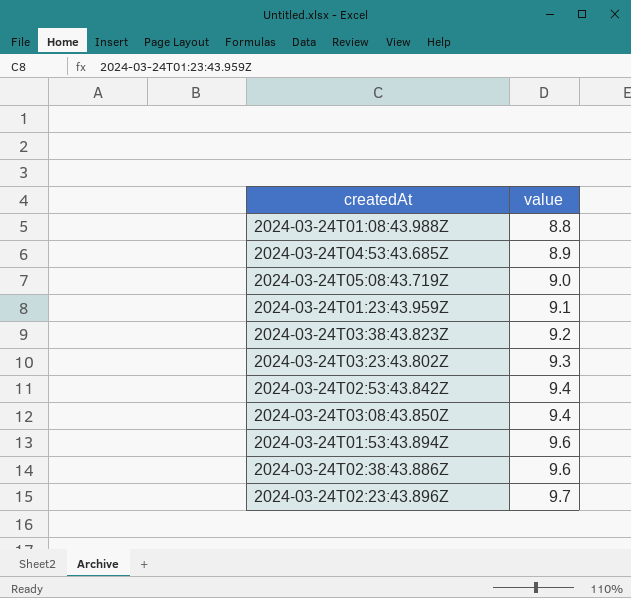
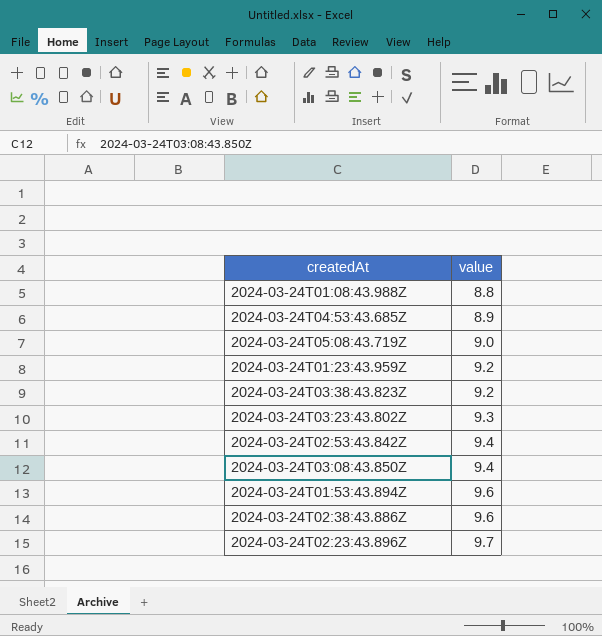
2024-03-24T01:23:43.959Z | value: 9.1 -> 9.2

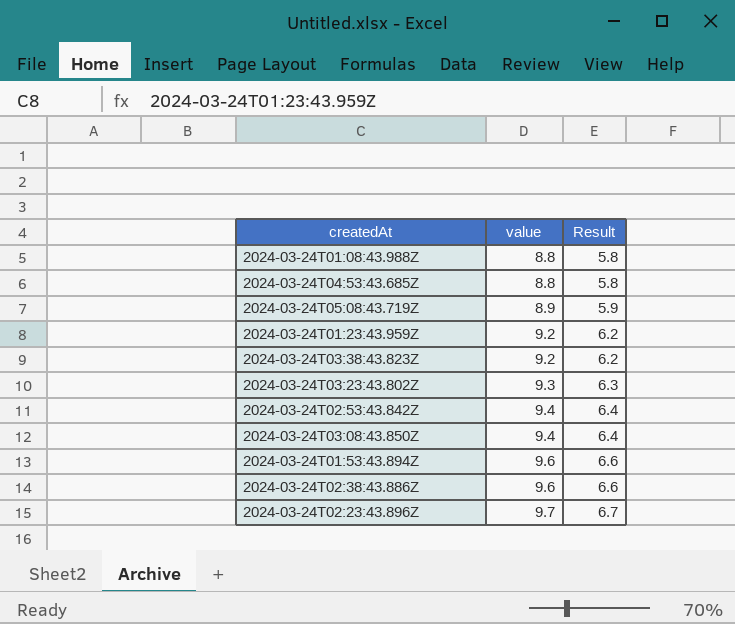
column Result | formula: none -> [value] - 3
2024-03-24T04:53:43.685Z | value: 8.9 -> 8.8
2024-03-24T05:08:43.719Z | value: 9.0 -> 8.9

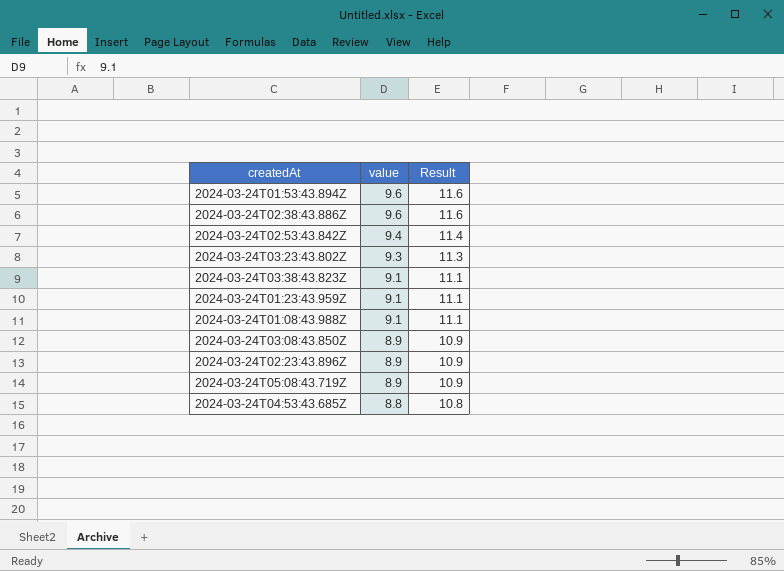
row order: value ascending -> value descending
column Result | formula: [value] - 3 -> [value] + 2
2024-03-24T03:38:43.823Z | value: 9.2 -> 9.1
2024-03-24T01:23:43.959Z | value: 9.2 -> 9.1
2024-03-24T01:08:43.988Z | value: 8.8 -> 9.1
2024-03-24T03:08:43.850Z | value: 9.4 -> 8.9
2024-03-24T02:23:43.896Z | value: 9.7 -> 8.9

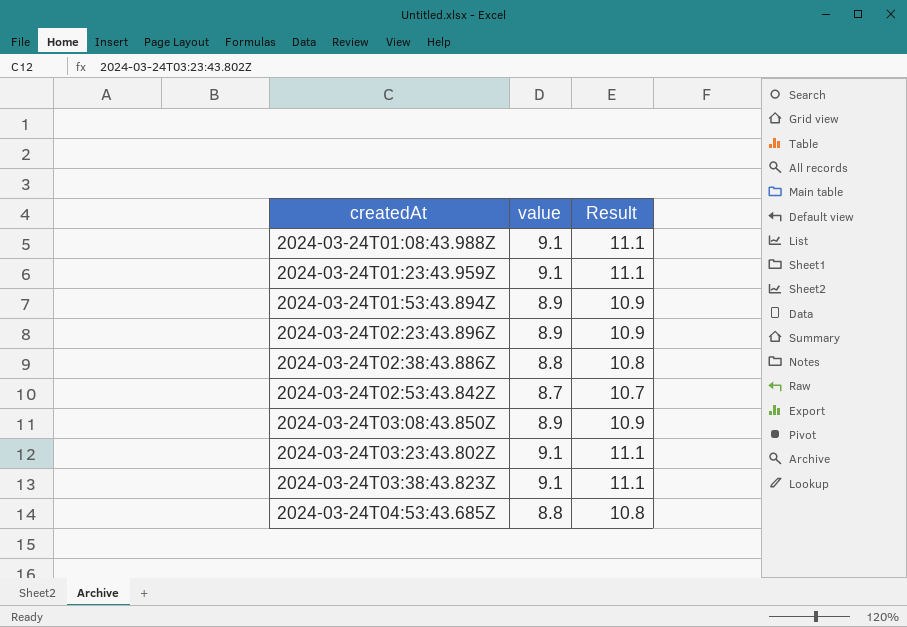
row order: value descending -> createdAt ascending
row 2024-03-24T05:08:43.719Z: 8.9 | 10.9 -> none
2024-03-24T01:53:43.894Z | value: 9.6 -> 8.9
2024-03-24T01:53:43.894Z | Result: 11.6 -> 10.9
2024-03-24T02:38:43.886Z | value: 9.6 -> 8.8
2024-03-24T02:38:43.886Z | Result: 11.6 -> 10.8
2024-03-24T02:53:43.842Z | value: 9.4 -> 8.7
2024-03-24T02:53:43.842Z | Result: 11.4 -> 10.7
2024-03-24T03:23:43.802Z | value: 9.3 -> 9.1
2024-03-24T03:23:43.802Z | Result: 11.3 -> 11.1

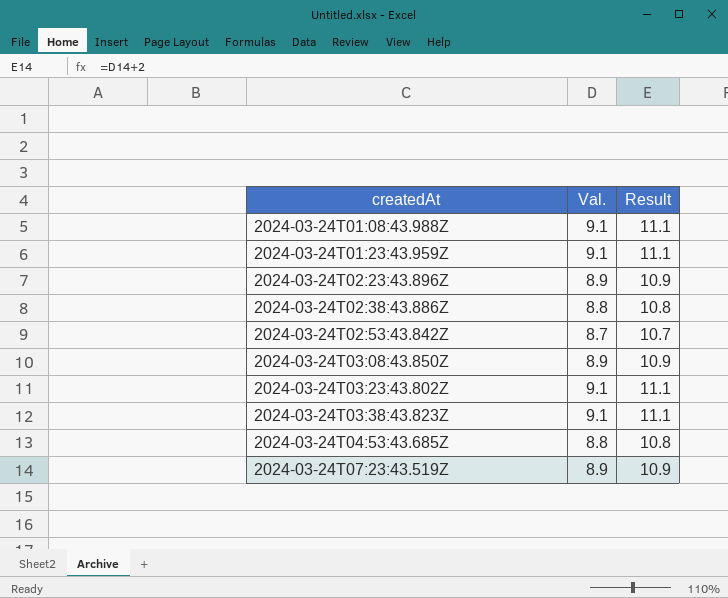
column name: value -> Val.
row 2024-03-24T01:53:43.894Z: 8.9 | 10.9 -> none
row 2024-03-24T07:23:43.519Z: none -> 8.9 | 10.9

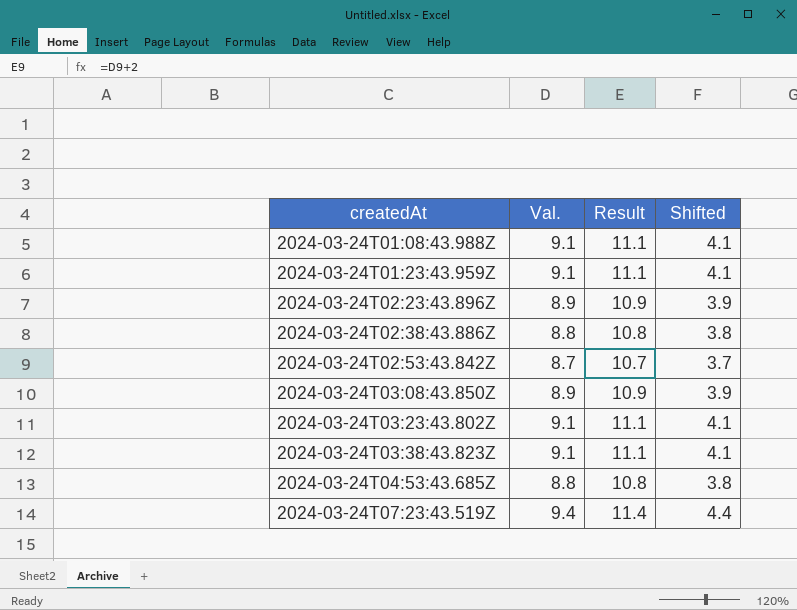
column Shifted | formula: none -> [Val.] - 5
2024-03-24T07:23:43.519Z | Val.: 8.9 -> 9.4
2024-03-24T07:23:43.519Z | Result: 10.9 -> 11.4

